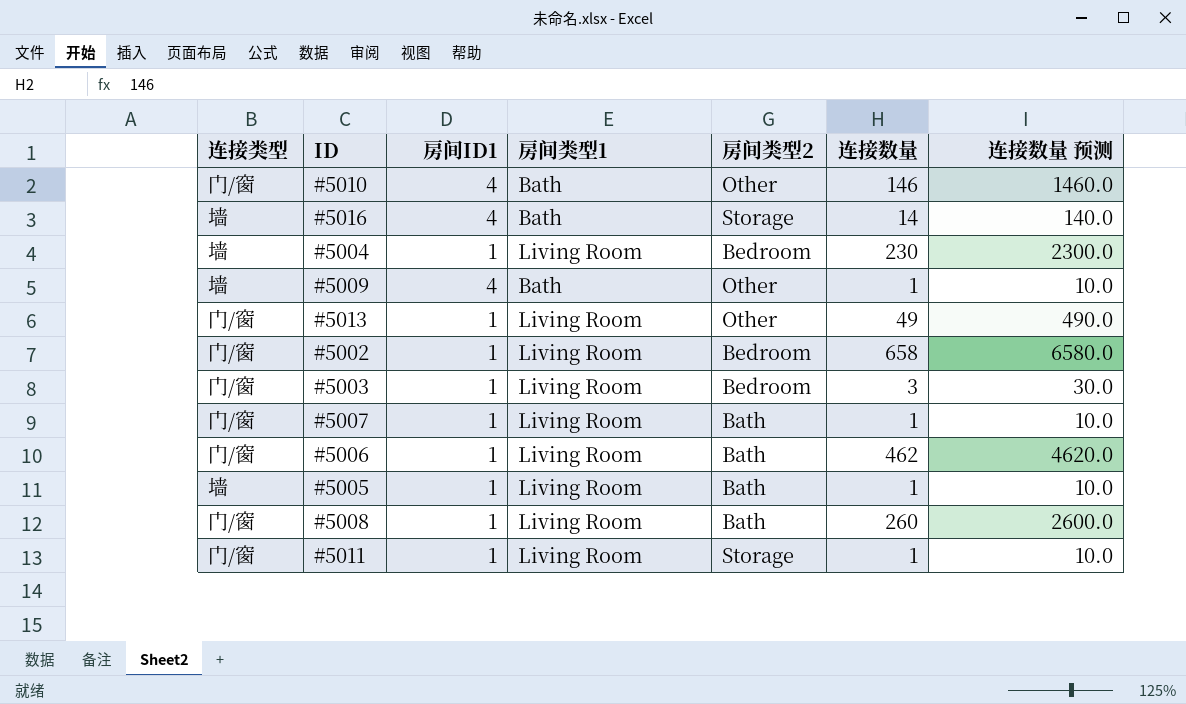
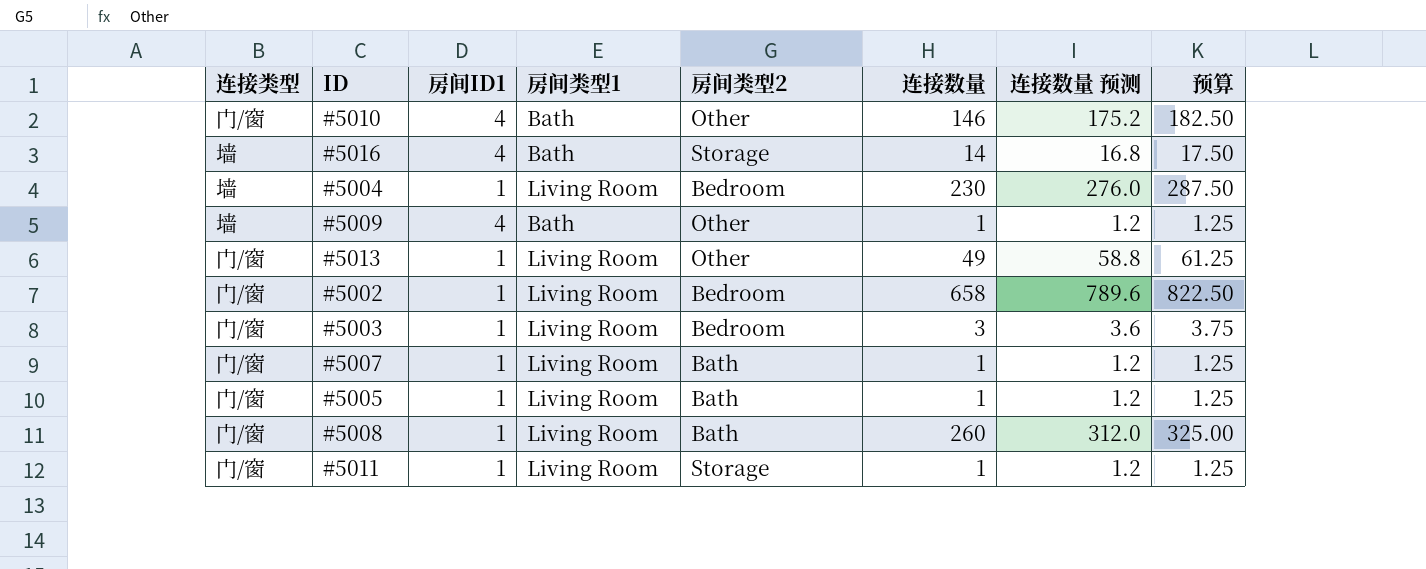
column 连接数量 预测 | formula: [连接数量] * 10 -> [连接数量] * 1.2
column 预算 | formula: none -> [连接数量] * 1.25
row #5006: 门/窗 | 1 | Living Room | Bath | 462 | 4620.0 -> none
#5005 | 连接类型: 墙 -> 门/窗

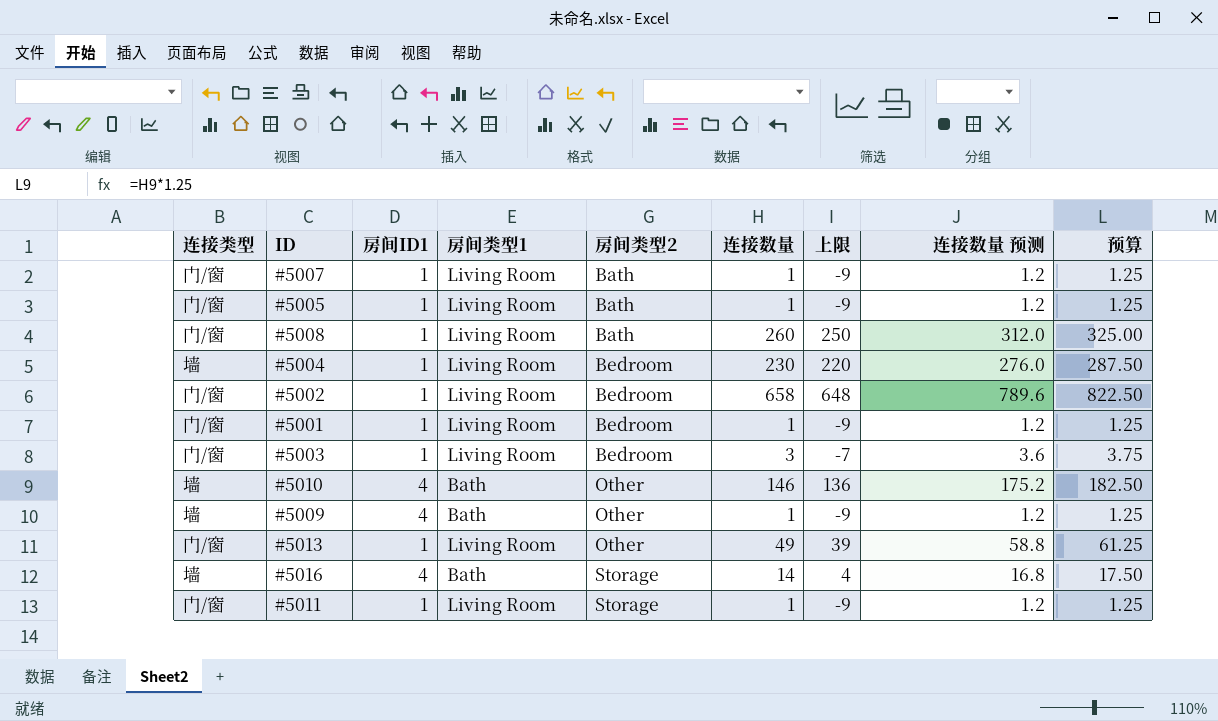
row order: none -> 房间类型2 ascending
column 上限 | formula: none -> [连接数量] - 10
row #5001: none -> 门/窗 | 1 | Living Room | Bedroom | 1 | -9 | 1.2 | 1.25
#5010 | 连接类型: 门/窗 -> 墙

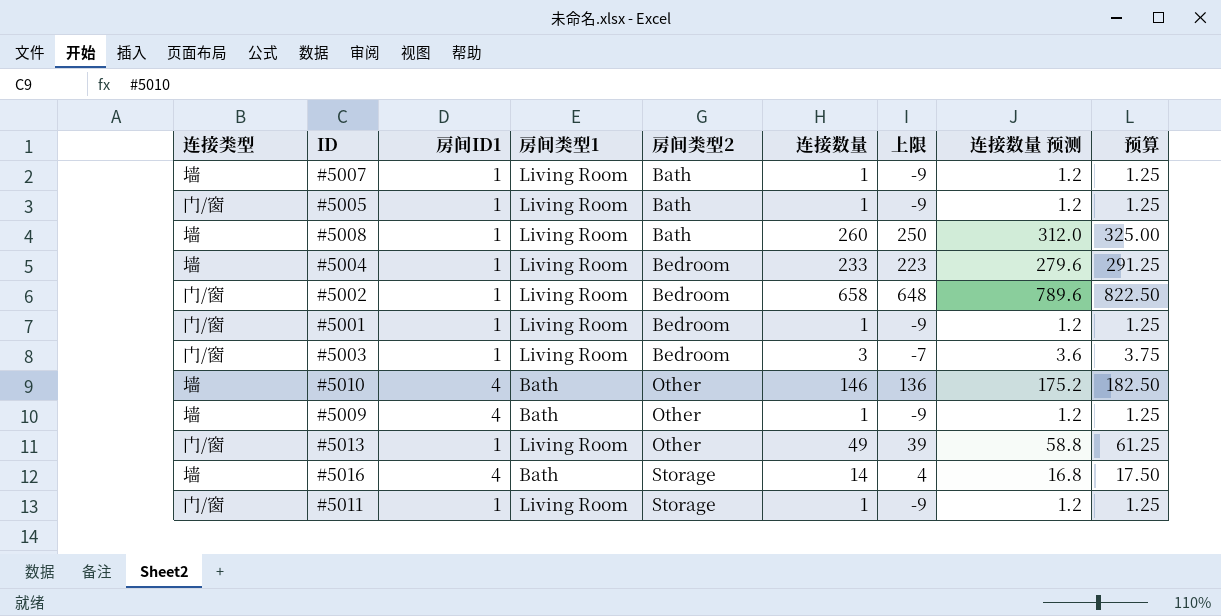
#5007 | 连接类型: 门/窗 -> 墙
#5008 | 连接类型: 门/窗 -> 墙
#5004 | 连接数量: 230 -> 233
#5004 | 上限: 220 -> 223
#5004 | 连接数量 预测: 276.0 -> 279.6
#5004 | 预算: 287.50 -> 291.25

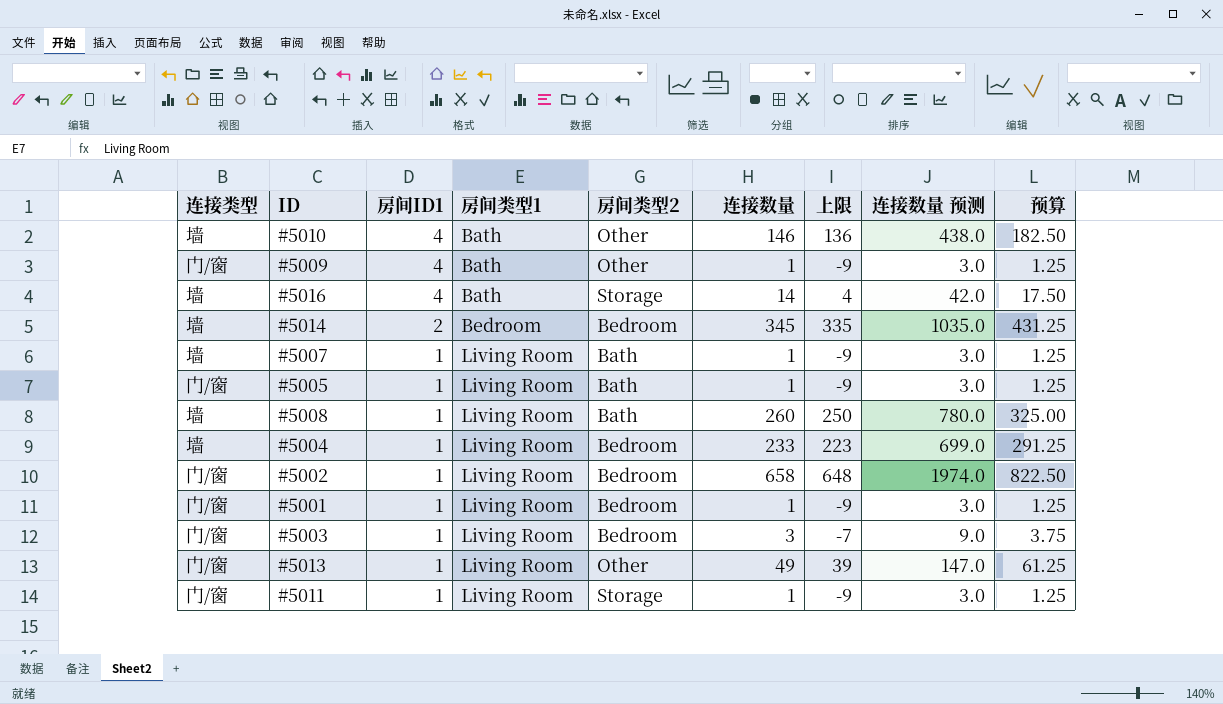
row order: 房间类型2 ascending -> 房间ID1 descending
column 连接数量 预测 | formula: [连接数量] * 1.2 -> [连接数量] * 3
#5009 | 连接类型: 墙 -> 门/窗
row #5014: none -> 墙 | 2 | Bedroom | Bedroom | 345 | 335 | 1035.0 | 431.25

